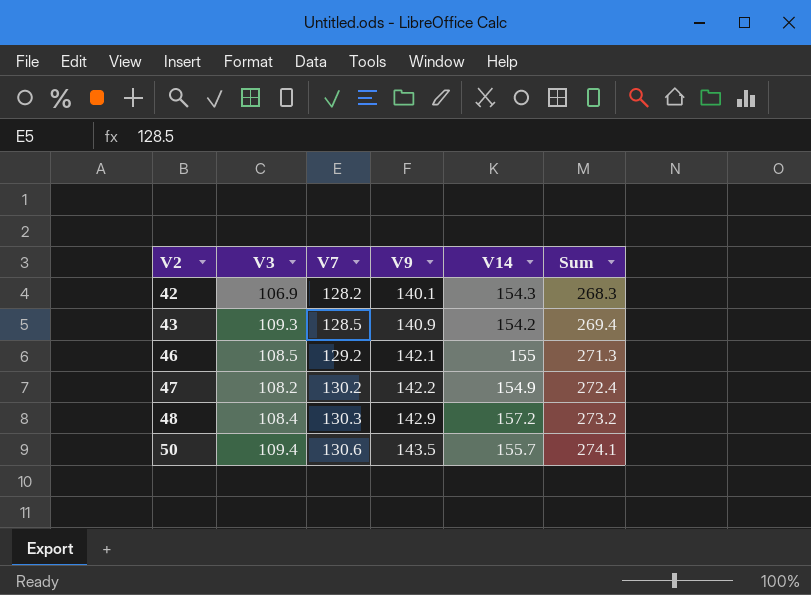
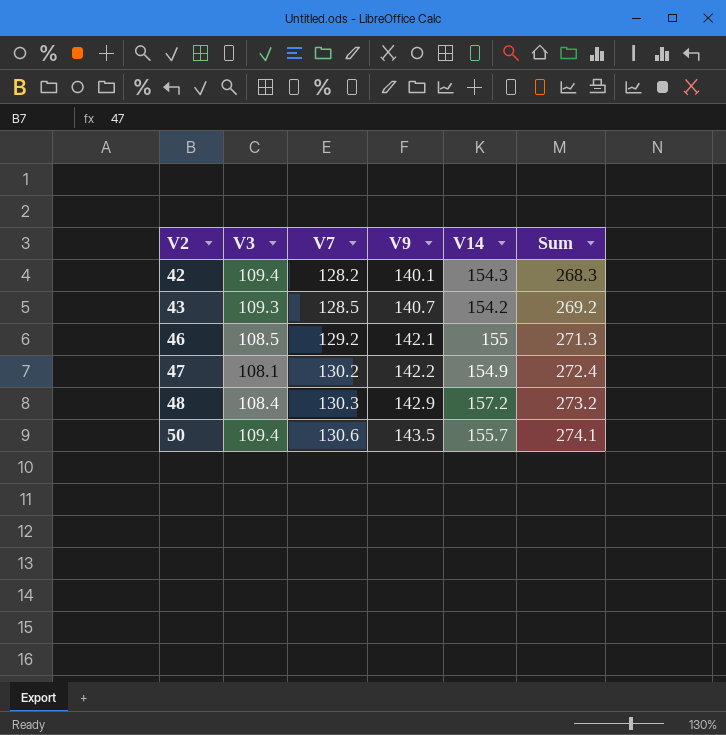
42 | V3: 106.9 -> 109.4
43 | V9: 140.9 -> 140.7
43 | Sum: 269.4 -> 269.2
47 | V3: 108.2 -> 108.1

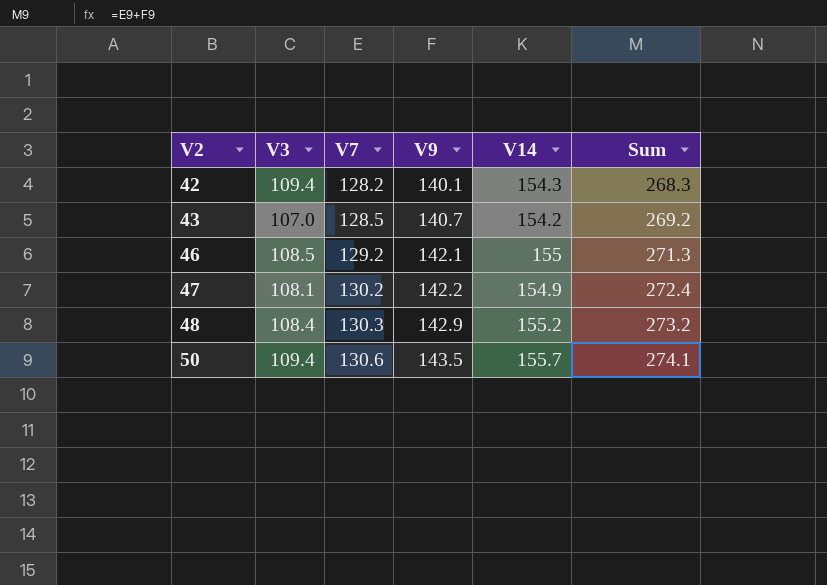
43 | V3: 109.3 -> 107.0
48 | V14: 157.2 -> 155.2

